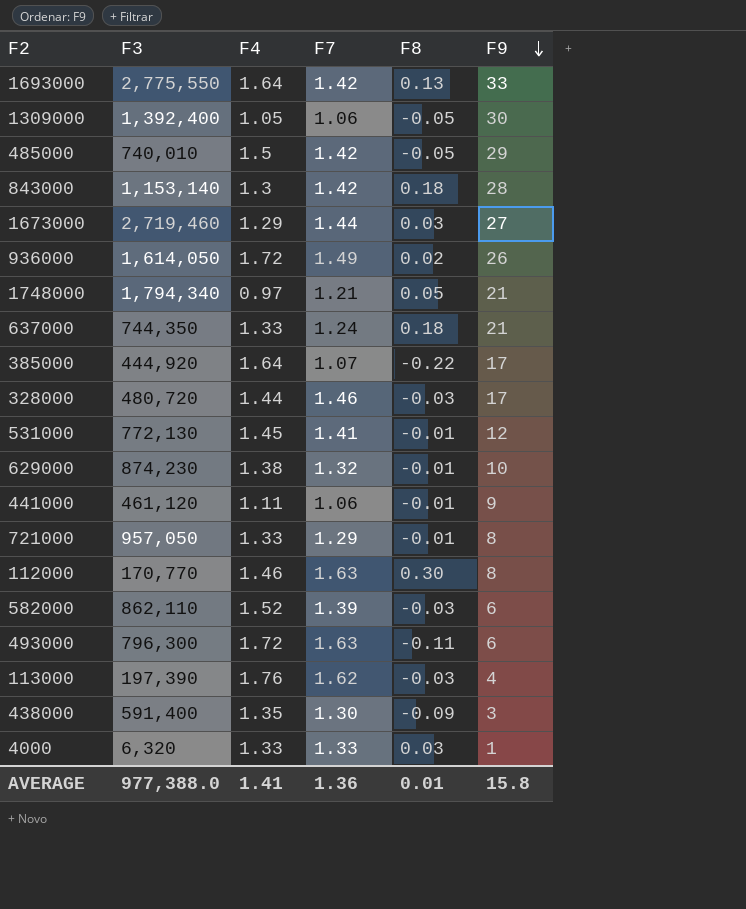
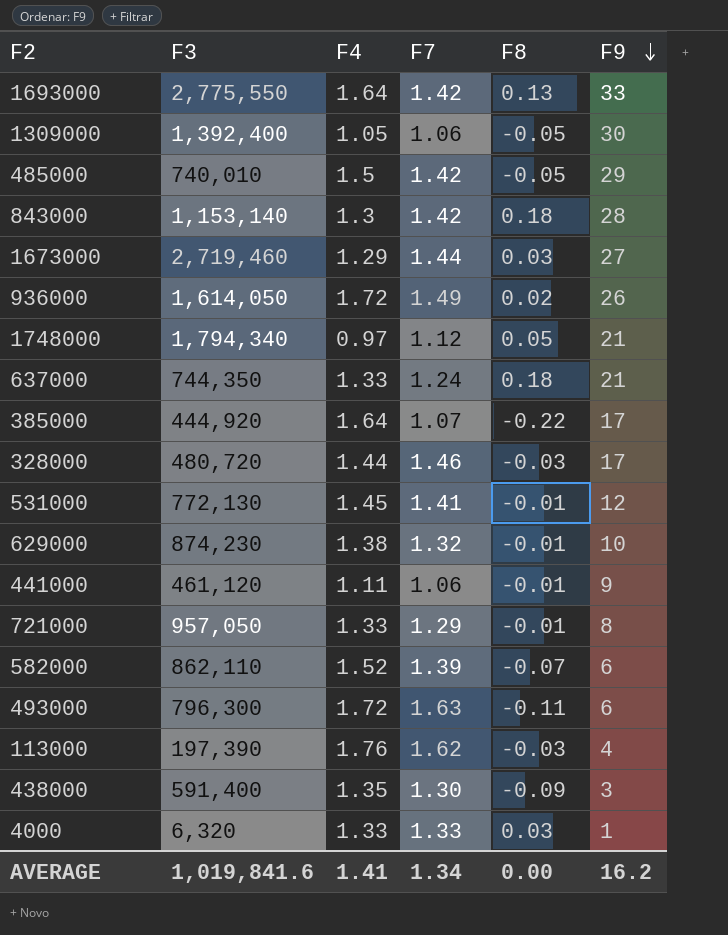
row 112000: 170,770 | 1.46 | 1.63 | 0.30 | 8 -> none
1748000 | F7: 1.21 -> 1.12
582000 | F8: -0.03 -> -0.07
AVERAGE | F3: 977,388.0 -> 1,019,841.6
AVERAGE | F7: 1.36 -> 1.34
AVERAGE | F8: 0.01 -> 0.00
AVERAGE | F9: 15.8 -> 16.2

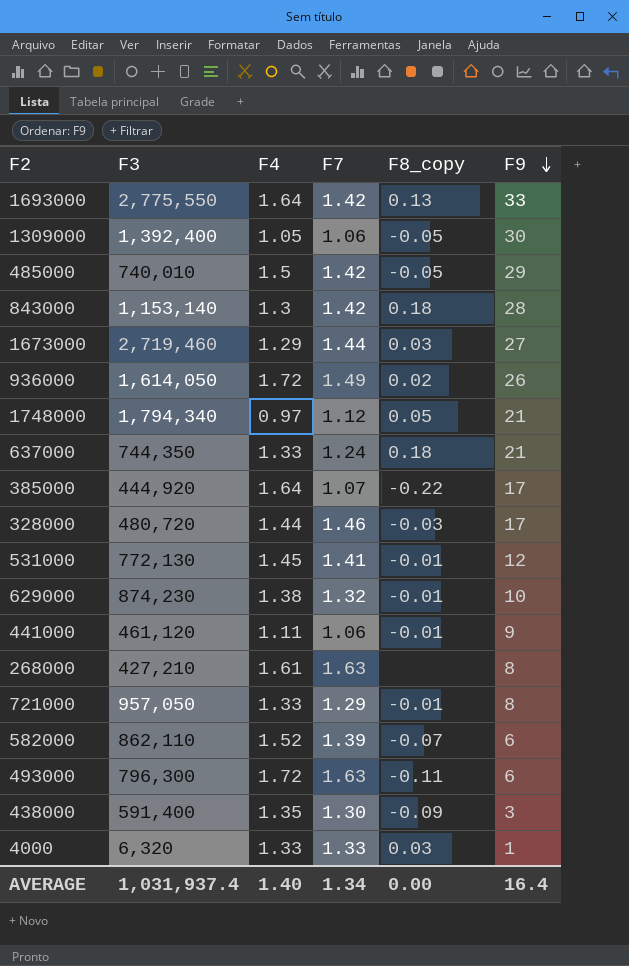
column name: F8 -> F8_copy
row 113000: 197,390 | 1.76 | 1.62 | -0.03 | 4 -> none
row 268000: none -> 427,210 | 1.61 | 1.63 | none | 8
AVERAGE | F3: 1,019,841.6 -> 1,031,937.4
AVERAGE | F4: 1.41 -> 1.40
AVERAGE | F9: 16.2 -> 16.4

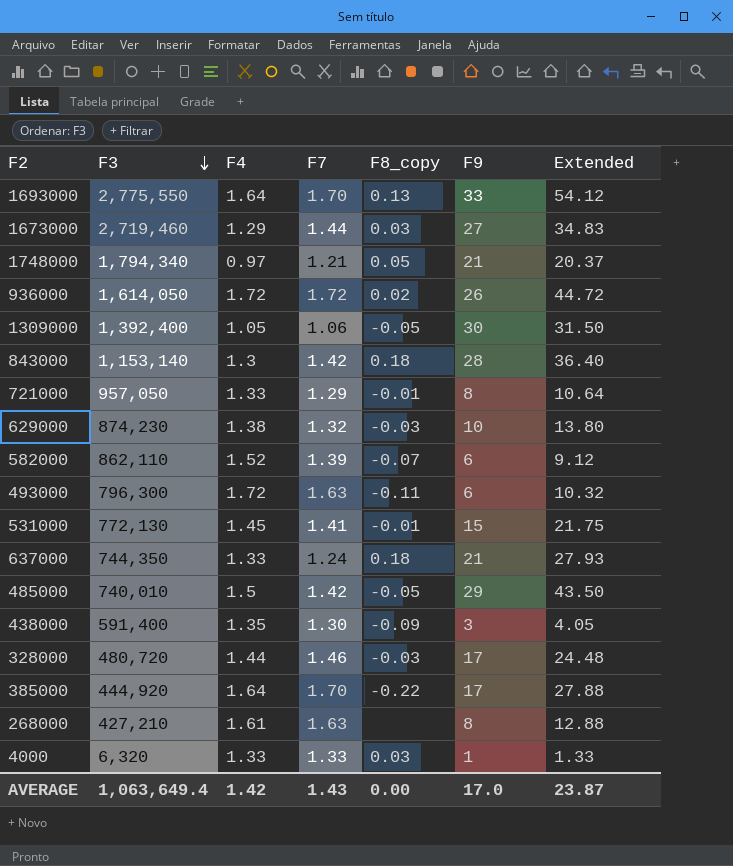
row order: F9 descending -> F3 descending
column Extended | formula: none -> [F4] * [F9]
row 441000: 461,120 | 1.11 | 1.06 | -0.01 | 9 -> none
1693000 | F7: 1.42 -> 1.70
1748000 | F7: 1.12 -> 1.21
936000 | F7: 1.49 -> 1.72
629000 | F8_copy: -0.01 -> -0.03
531000 | F9: 12 -> 15
385000 | F7: 1.07 -> 1.70
AVERAGE | F3: 1,031,937.4 -> 1,063,649.4
AVERAGE | F4: 1.40 -> 1.42
AVERAGE | F7: 1.34 -> 1.43
AVERAGE | F9: 16.4 -> 17.0

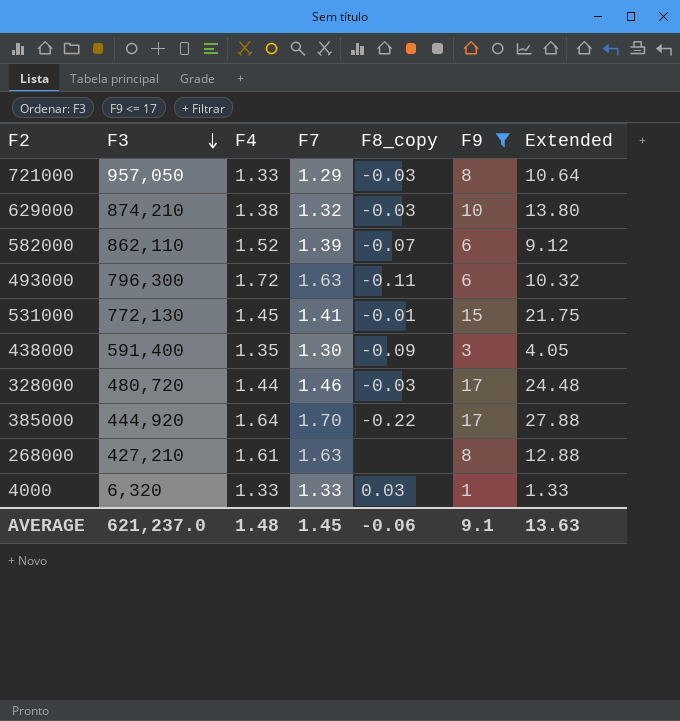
filter: none -> F9 <= 17
721000 | F8_copy: -0.01 -> -0.03
629000 | F3: 874,230 -> 874,210
AVERAGE | F3: 1,063,649.4 -> 621,237.0
AVERAGE | F4: 1.42 -> 1.48
AVERAGE | F7: 1.43 -> 1.45
AVERAGE | F8_copy: 0.00 -> -0.06
AVERAGE | F9: 17.0 -> 9.1
AVERAGE | Extended: 23.87 -> 13.63

